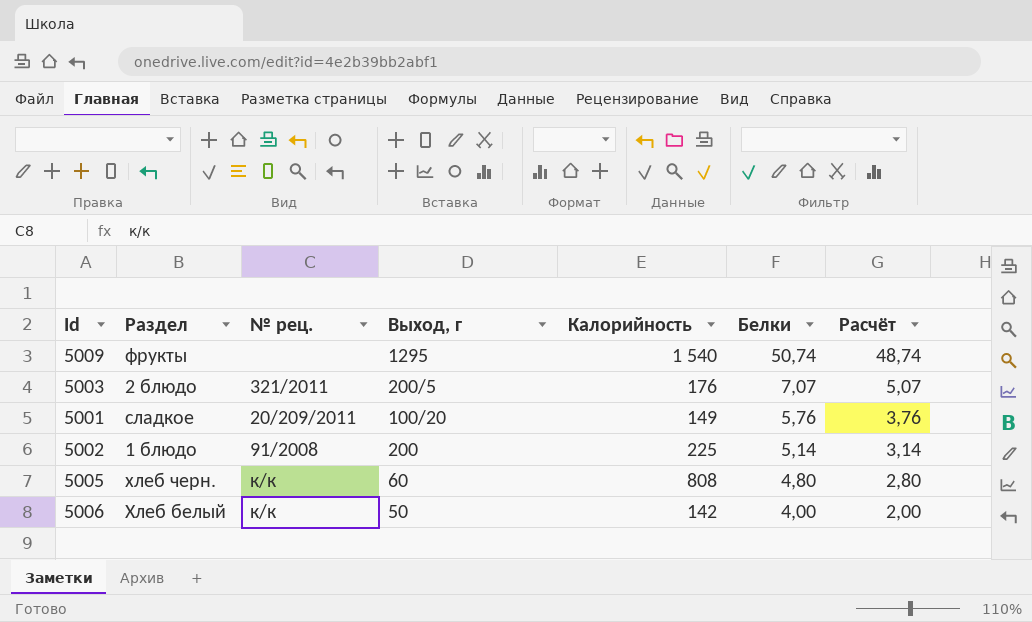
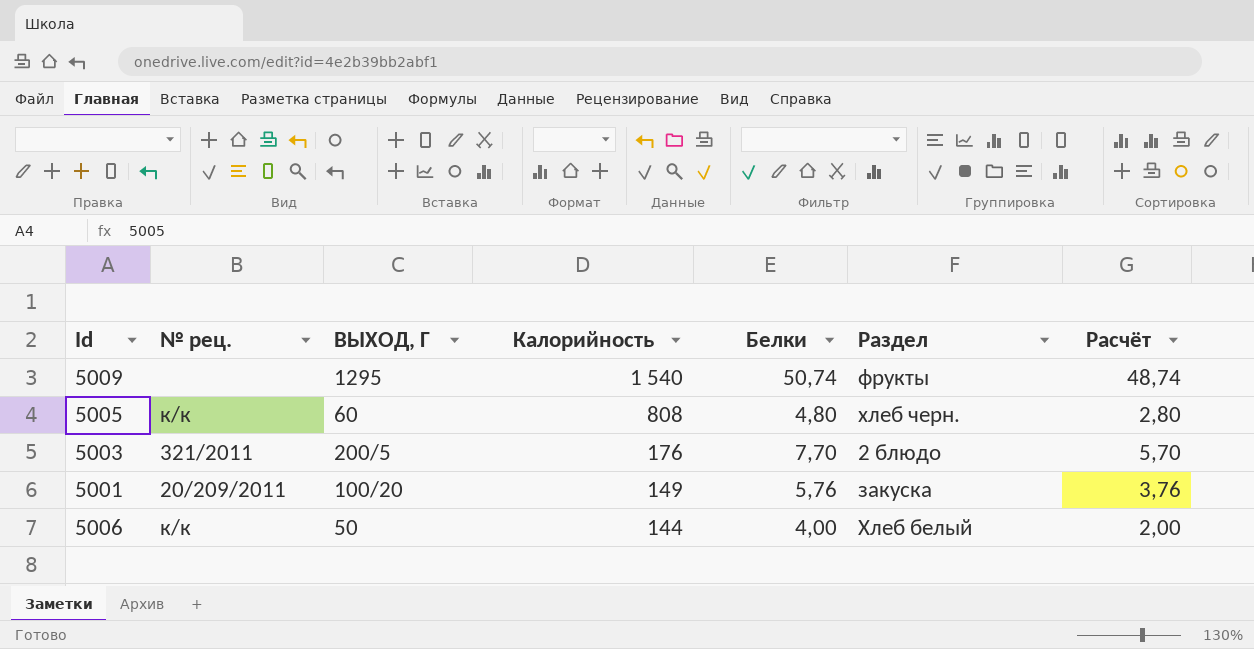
row order: Белки descending -> Калорийность descending
column name: Выход, г -> ВЫХОД, Г
column Раздел | position: 2 -> 6
row 5002: 1 блюдо | 91/2008 | 200 | 225 | 5,14 | 3,14 -> none
5003 | Белки: 7,07 -> 7,70
5003 | Расчёт: 5,07 -> 5,70
5001 | Раздел: сладкое -> закуска
5006 | Калорийность: 142 -> 144

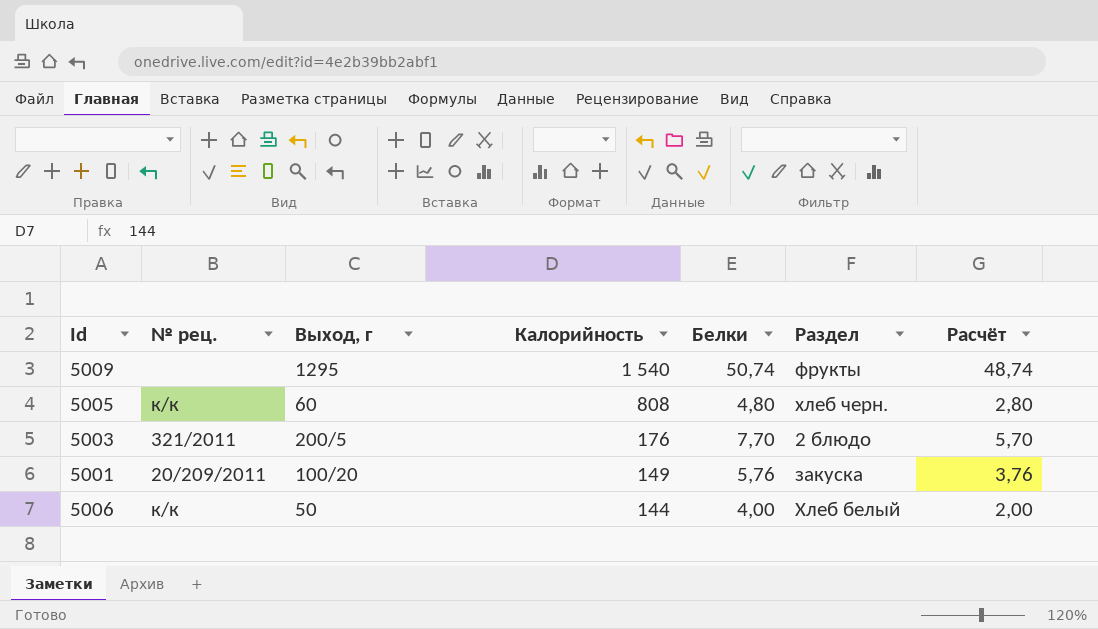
column name: ВЫХОД, Г -> Выход, г

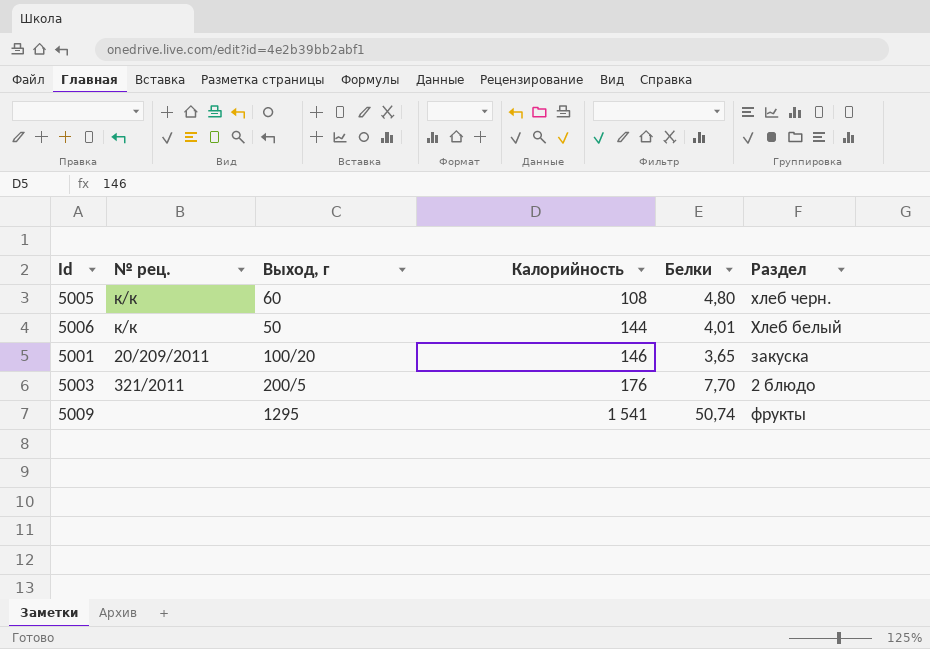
row order: Калорийность descending -> Калорийность ascending
column Расчёт | formula: [Белки] - 2 -> none
5005 | Калорийность: 808 -> 108
5006 | Белки: 4,00 -> 4,01
5001 | Калорийность: 149 -> 146
5001 | Белки: 5,76 -> 3,65
5009 | Калорийность: 1 540 -> 1 541

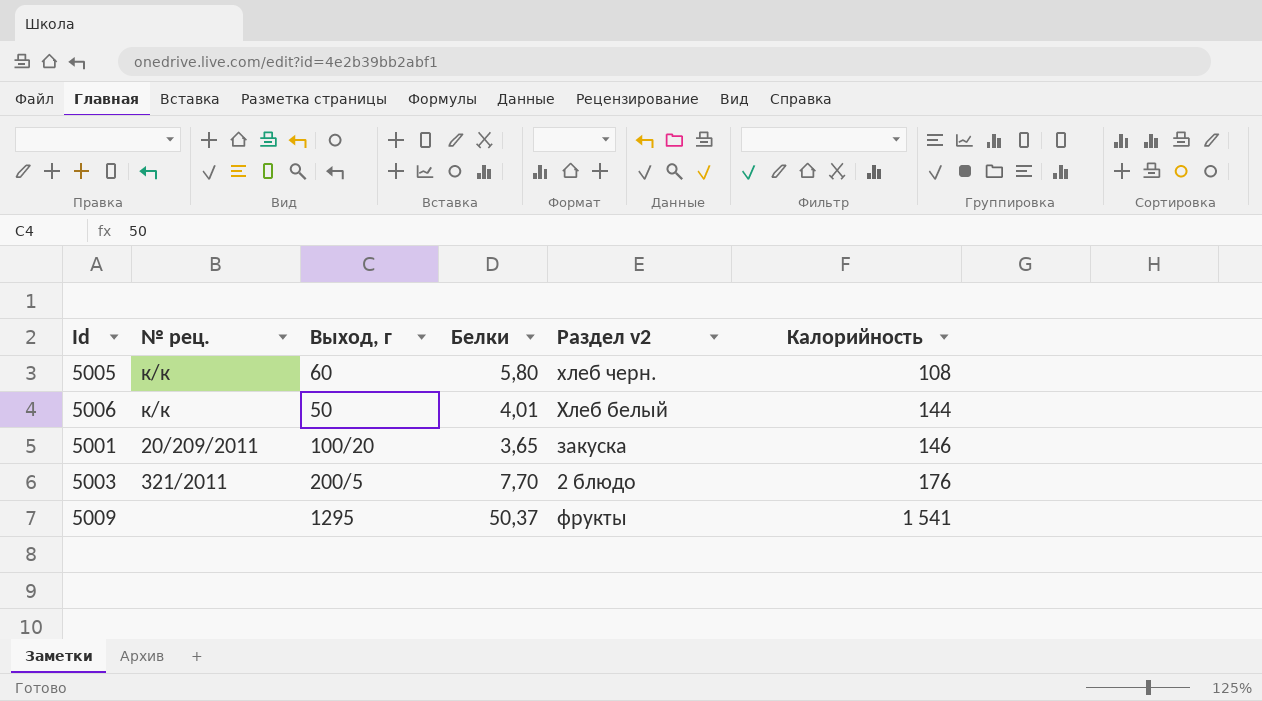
column name: Раздел -> Раздел v2
column Калорийность | position: 4 -> 6
5005 | Белки: 4,80 -> 5,80
5009 | Белки: 50,74 -> 50,37

